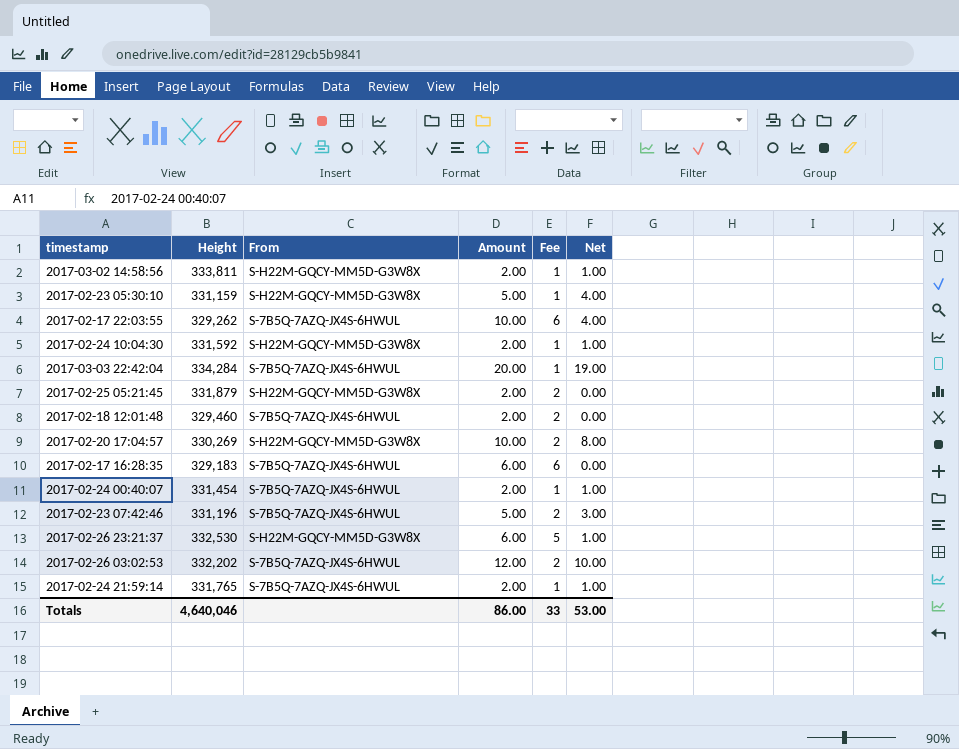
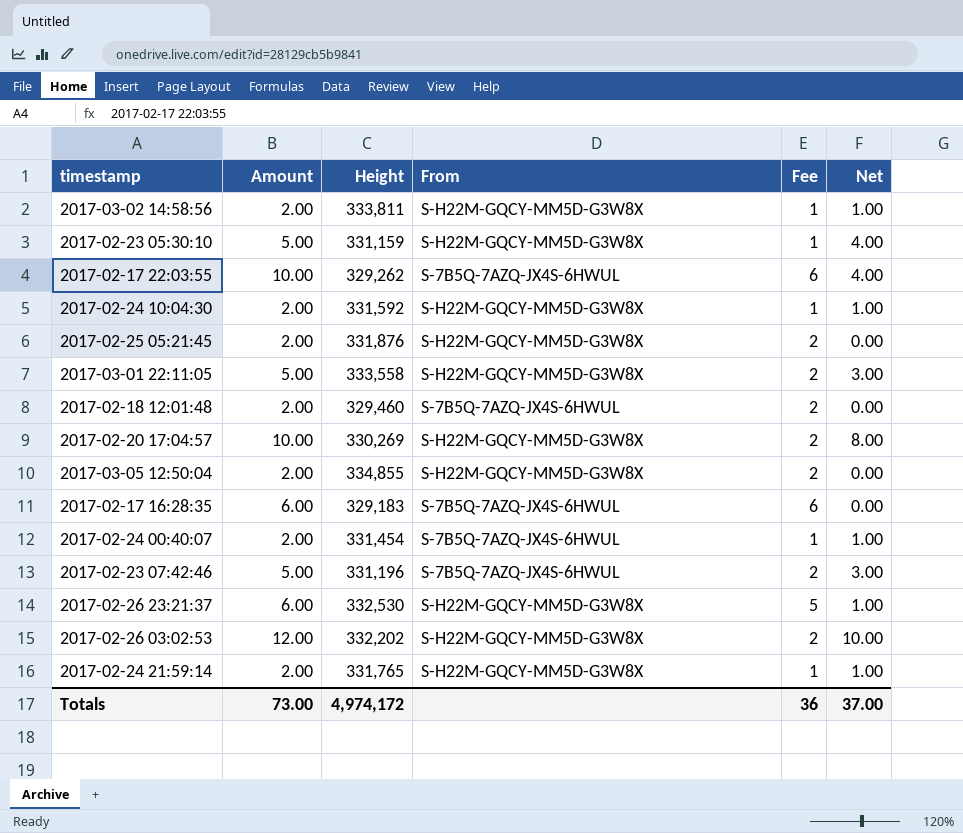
column Amount | position: 4 -> 2
row 2017-03-03 22:42:04: 334,284 | S-7B5Q-7AZQ-JX4S-6HWUL | 20.00 | 1 | 19.00 -> none
2017-02-25 05:21:45 | Height: 331,879 -> 331,876
row 2017-03-01 22:11:05: none -> 5.00 | 333,558 | S-H22M-GQCY-MM5D-G3W8X | 2 | 3.00
row 2017-03-05 12:50:04: none -> 2.00 | 334,855 | S-H22M-GQCY-MM5D-G3W8X | 2 | 0.00
2017-02-26 03:02:53 | From: S-7B5Q-7AZQ-JX4S-6HWUL -> S-H22M-GQCY-MM5D-G3W8X
2017-02-24 21:59:14 | From: S-7B5Q-7AZQ-JX4S-6HWUL -> S-H22M-GQCY-MM5D-G3W8X
Totals | Amount: 86.00 -> 73.00
Totals | Height: 4,640,046 -> 4,974,172
Totals | Fee: 33 -> 36
Totals | Net: 53.00 -> 37.00

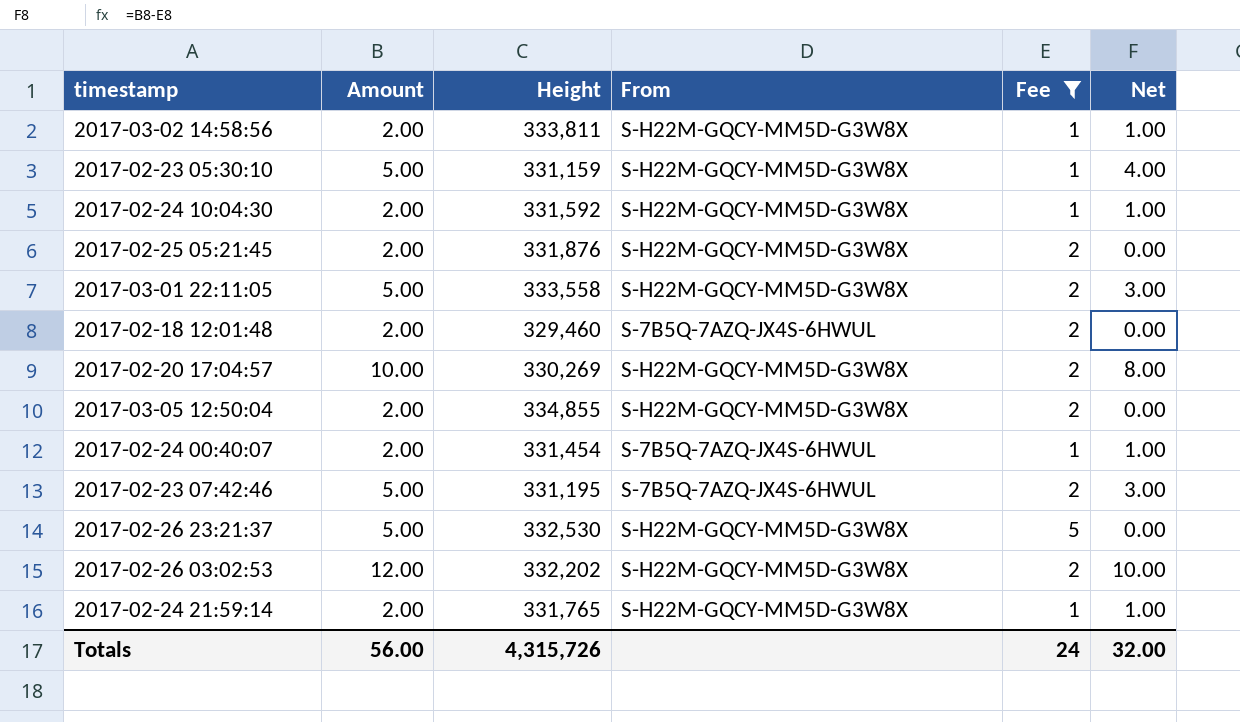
filter: none -> Fee != 6
2017-02-23 07:42:46 | Height: 331,196 -> 331,195
2017-02-26 23:21:37 | Amount: 6.00 -> 5.00
2017-02-26 23:21:37 | Net: 1.00 -> 0.00
Totals | Amount: 73.00 -> 56.00
Totals | Height: 4,974,172 -> 4,315,726
Totals | Fee: 36 -> 24
Totals | Net: 37.00 -> 32.00

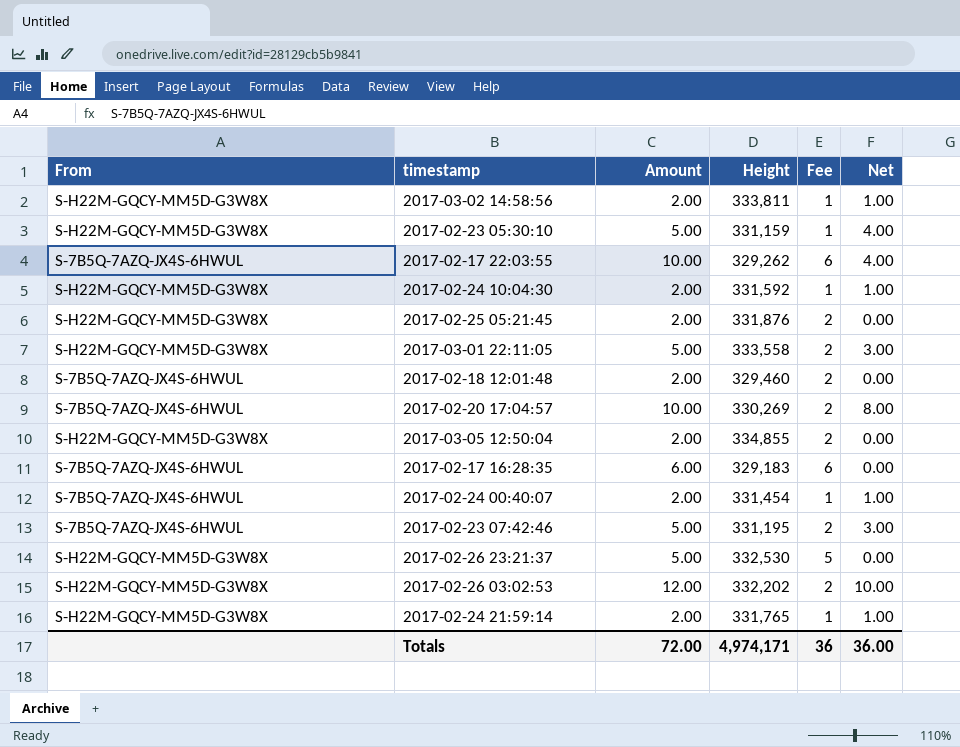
filter: Fee != 6 -> none
column From | position: 4 -> 1
2017-02-20 17:04:57 | From: S-H22M-GQCY-MM5D-G3W8X -> S-7B5Q-7AZQ-JX4S-6HWUL
Totals | Amount: 56.00 -> 72.00
Totals | Height: 4,315,726 -> 4,974,171
Totals | Fee: 24 -> 36
Totals | Net: 32.00 -> 36.00

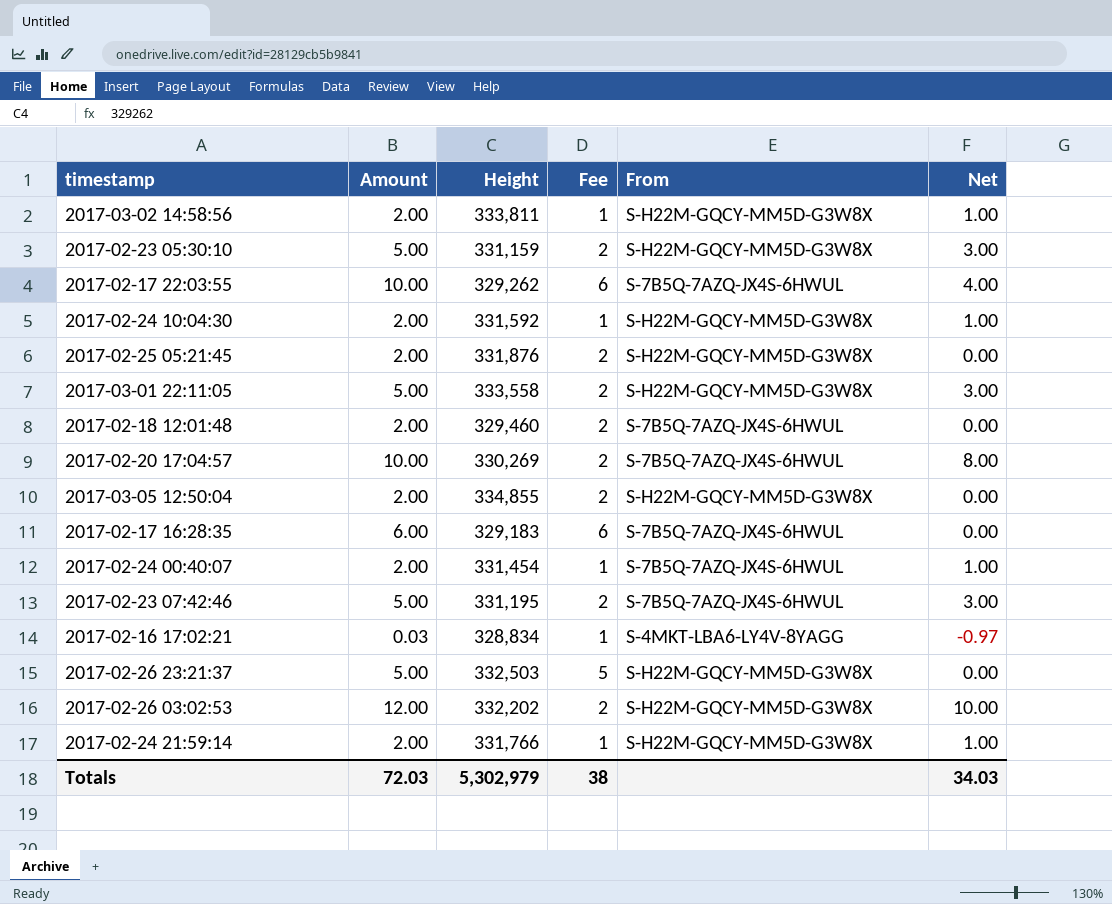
column From | position: 1 -> 5
2017-02-23 05:30:10 | Fee: 1 -> 2
2017-02-23 05:30:10 | Net: 4.00 -> 3.00
row 2017-02-16 17:02:21: none -> 0.03 | 328,834 | 1 | S-4MKT-LBA6-LY4V-8YAGG | -0.97
2017-02-26 23:21:37 | Height: 332,530 -> 332,503
2017-02-24 21:59:14 | Height: 331,765 -> 331,766
Totals | Amount: 72.00 -> 72.03
Totals | Height: 4,974,171 -> 5,302,979
Totals | Fee: 36 -> 38
Totals | Net: 36.00 -> 34.03

